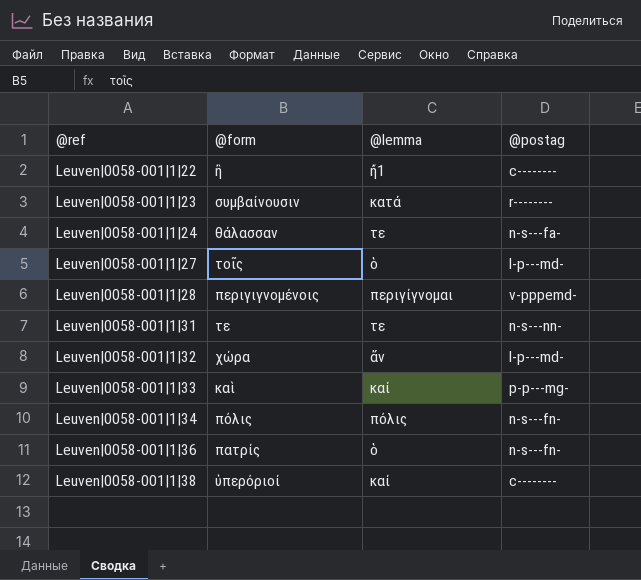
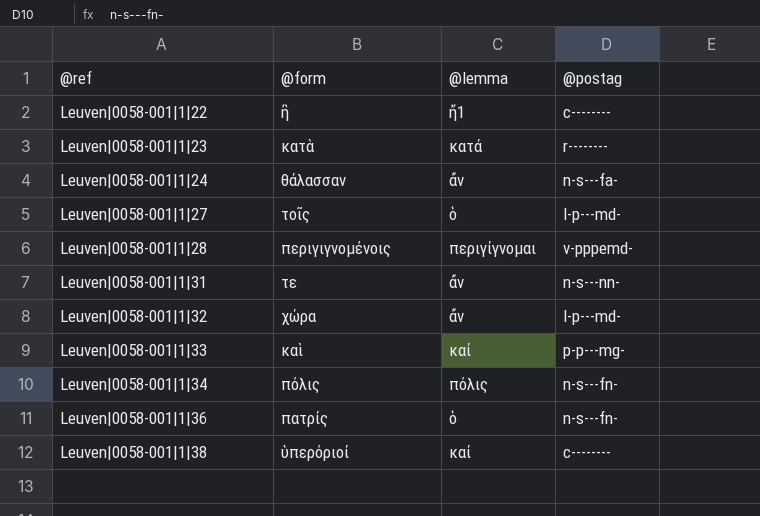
Leuven|0058-001|1|23 | @form: συμβαίνουσιν -> κατὰ
Leuven|0058-001|1|24 | @lemma: τε -> ἄν
Leuven|0058-001|1|31 | @lemma: τε -> ἄν

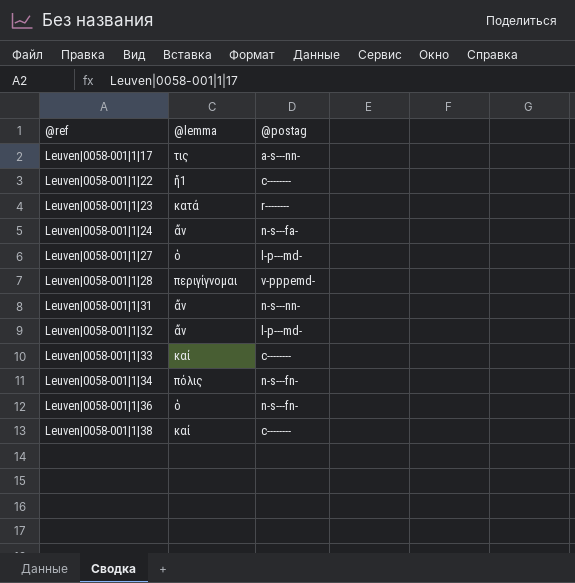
column @form | position: 2 -> none
row Leuven|0058-001|1|17: none -> τις | a-s---nn-
Leuven|0058-001|1|33 | @postag: p-p---mg- -> c--------

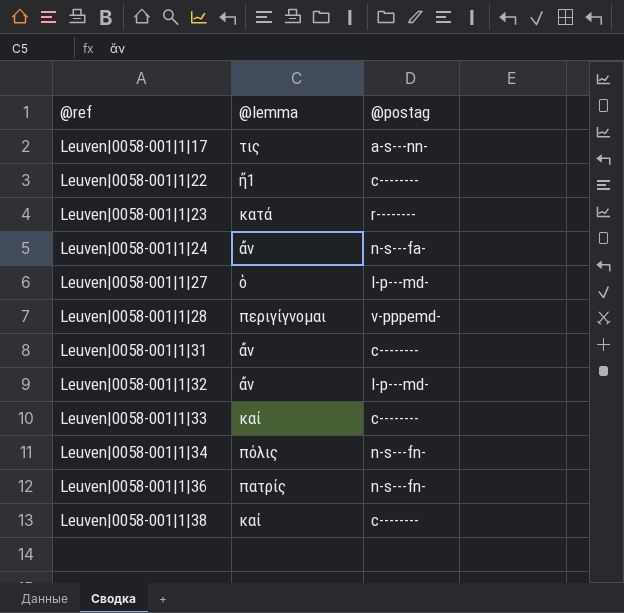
Leuven|0058-001|1|31 | @postag: n-s---nn- -> c--------
Leuven|0058-001|1|36 | @lemma: ὁ -> πατρίς

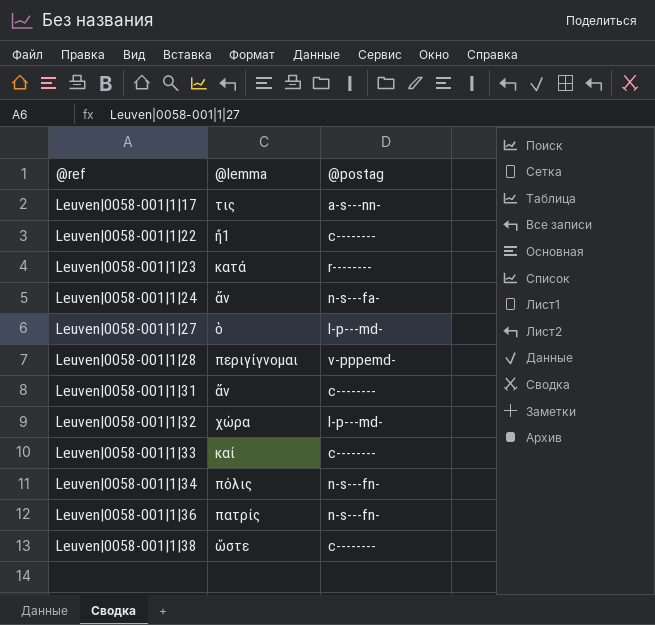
Leuven|0058-001|1|32 | @lemma: ἄν -> χώρα
Leuven|0058-001|1|38 | @lemma: καί -> ὥστε

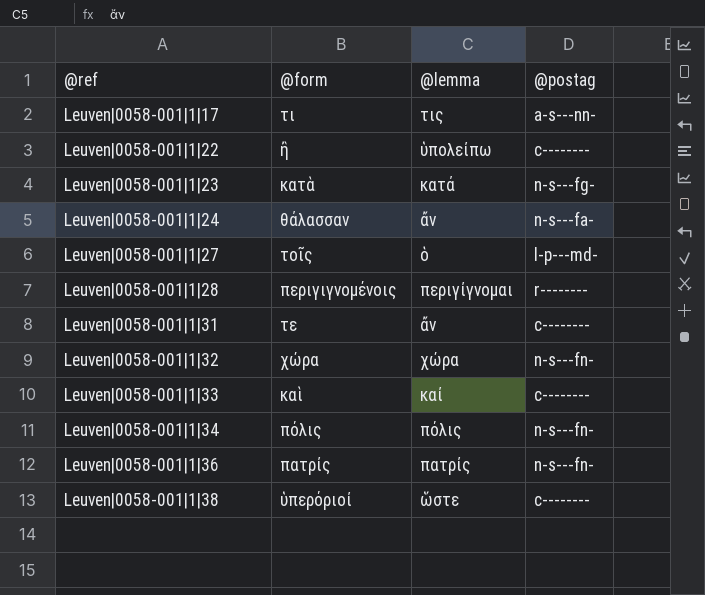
column @form | position: none -> 2
Leuven|0058-001|1|22 | @lemma: ἤ1 -> ὑπολείπω
Leuven|0058-001|1|23 | @postag: r-------- -> n-s---fg-
Leuven|0058-001|1|28 | @postag: v-pppemd- -> r--------
Leuven|0058-001|1|32 | @postag: l-p---md- -> n-s---fn-

